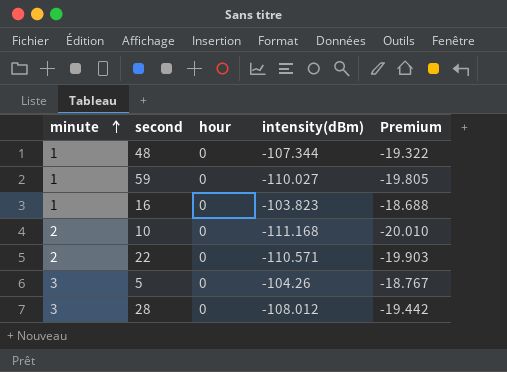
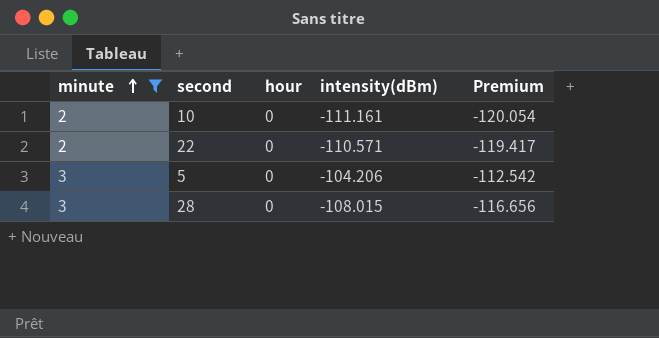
filter: none -> minute != 1
column Premium | formula: [intensity(dBm)] * 0.18 -> [intensity(dBm)] * 1.08
10 | intensity(dBm): -111.168 -> -111.161
5 | intensity(dBm): -104.26 -> -104.206
28 | intensity(dBm): -108.012 -> -108.015

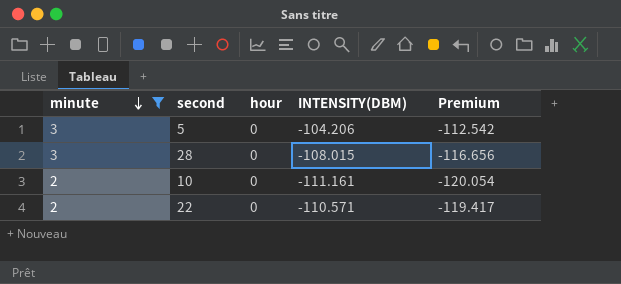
row order: minute ascending -> minute descending
column name: intensity(dBm) -> INTENSITY(DBM)

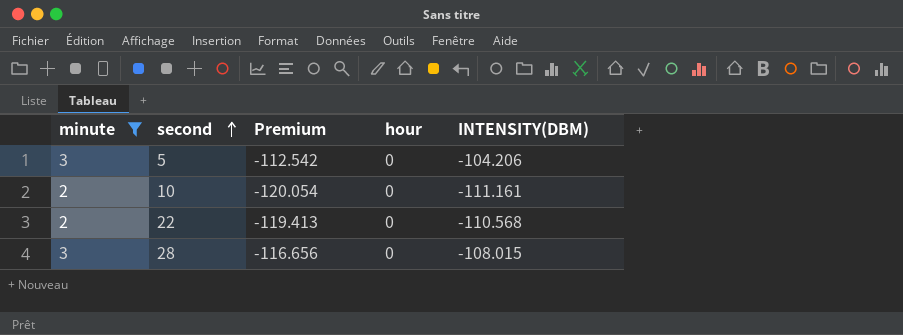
row order: minute descending -> second ascending
column Premium | position: 5 -> 3
22 | Premium: -119.417 -> -119.413
22 | INTENSITY(DBM): -110.571 -> -110.568

